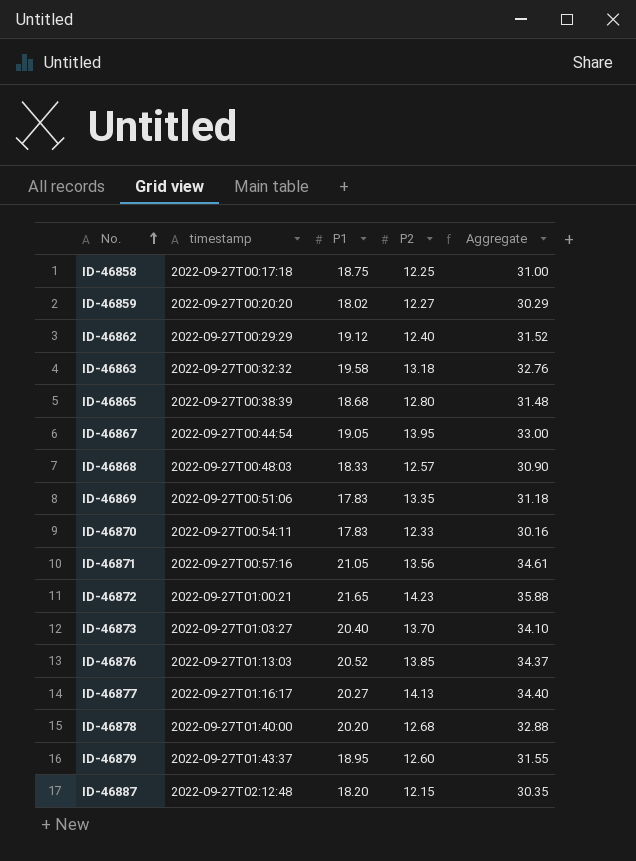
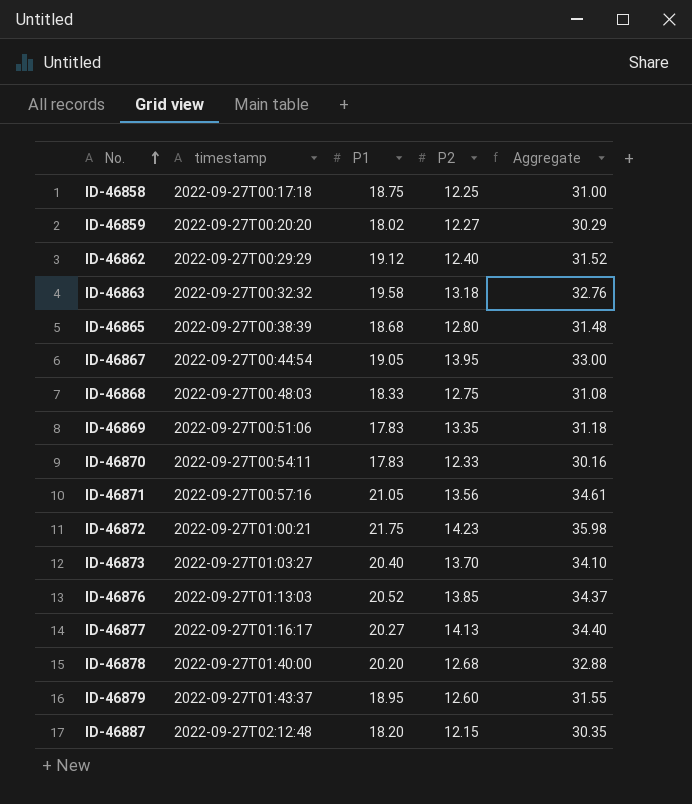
ID-46868 | P2: 12.57 -> 12.75
ID-46868 | Aggregate: 30.90 -> 31.08
ID-46872 | P1: 21.65 -> 21.75
ID-46872 | Aggregate: 35.88 -> 35.98

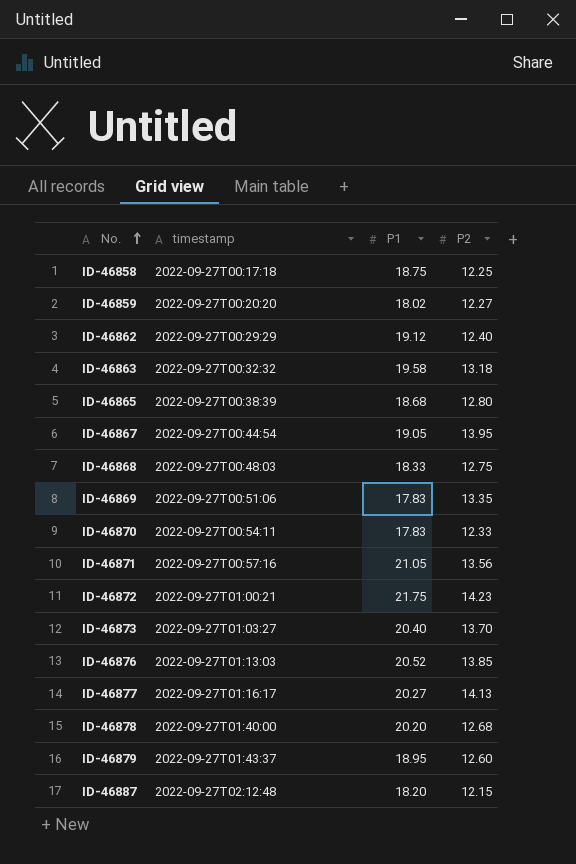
column Aggregate | formula: [P1] + [P2] -> none

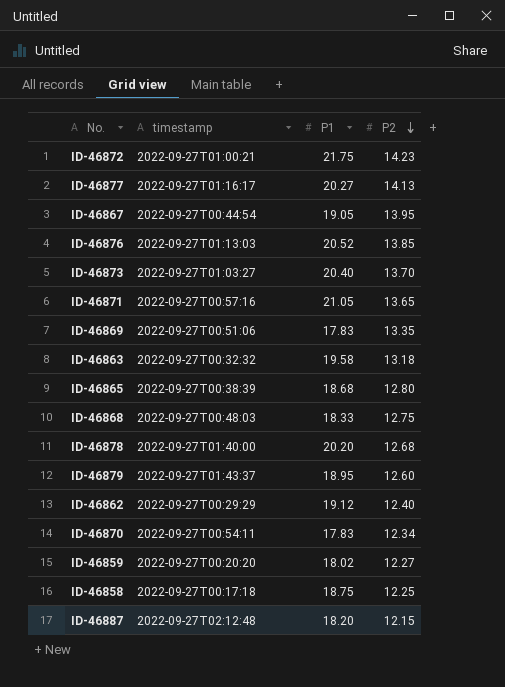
row order: No. ascending -> P2 descending
ID-46871 | P2: 13.56 -> 13.65
ID-46870 | P2: 12.33 -> 12.34

